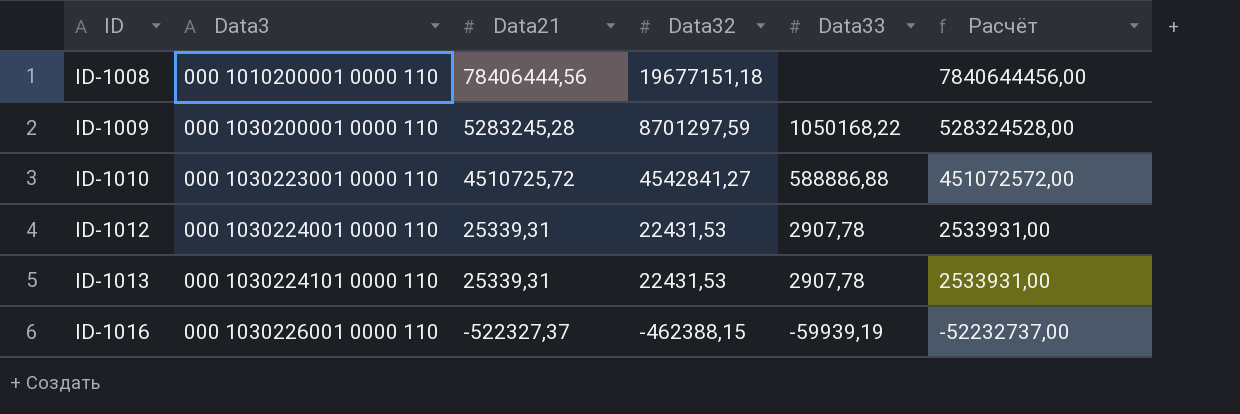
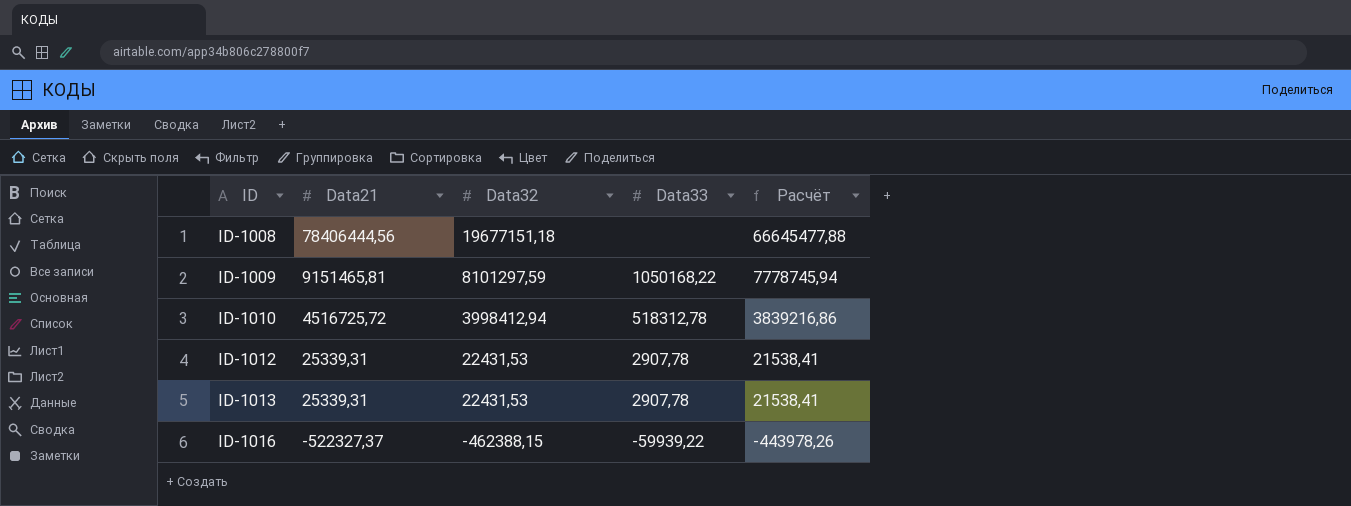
column Data3 | position: 2 -> none
column Расчёт | formula: [Data21] * 100 -> [Data21] * 0,85
ID-1009 | Data21: 5283245,28 -> 9151465,81
ID-1009 | Data32: 8701297,59 -> 8101297,59
ID-1010 | Data21: 4510725,72 -> 4516725,72
ID-1010 | Data32: 4542841,27 -> 3998412,94
ID-1010 | Data33: 588886,88 -> 518312,78
ID-1016 | Data33: -59939,19 -> -59939,22

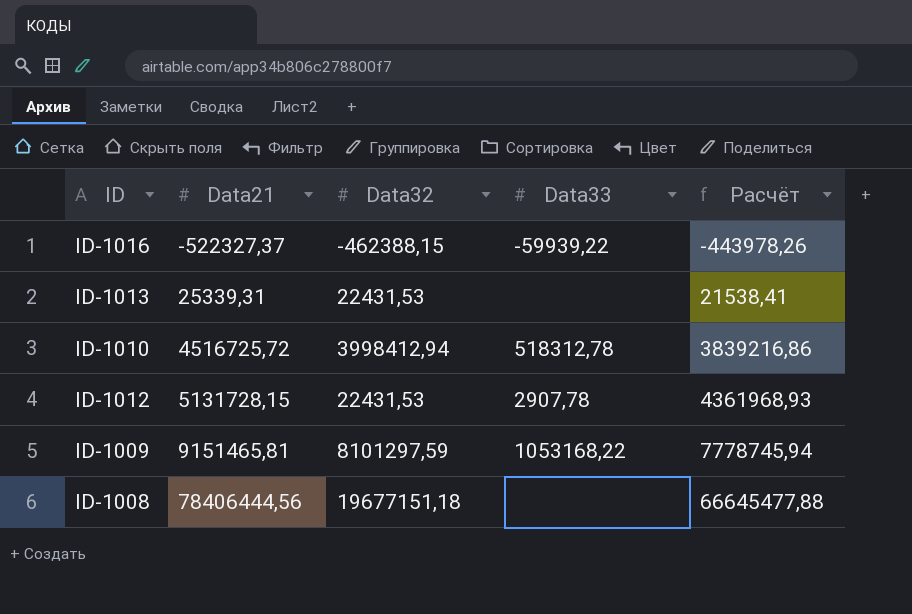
row order: ID ascending -> Data21 ascending
ID-1013 | Data33: 2907,78 -> none
ID-1012 | Data21: 25339,31 -> 5131728,15
ID-1012 | Расчёт: 21538,41 -> 4361968,93
ID-1009 | Data33: 1050168,22 -> 1053168,22

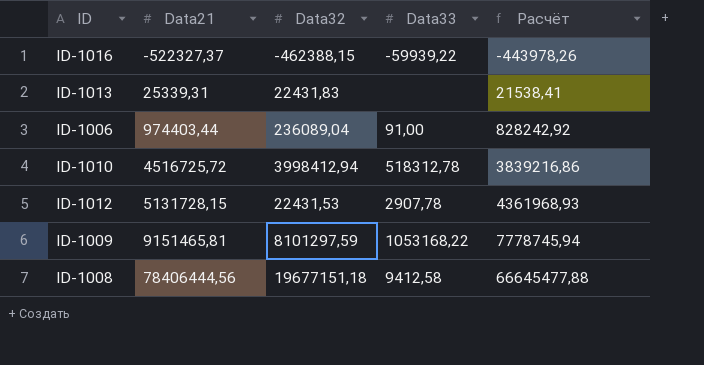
ID-1013 | Data32: 22431,53 -> 22431,83
row ID-1006: none -> 974403,44 | 236089,04 | 91,00 | 828242,92
ID-1008 | Data33: none -> 9412,58

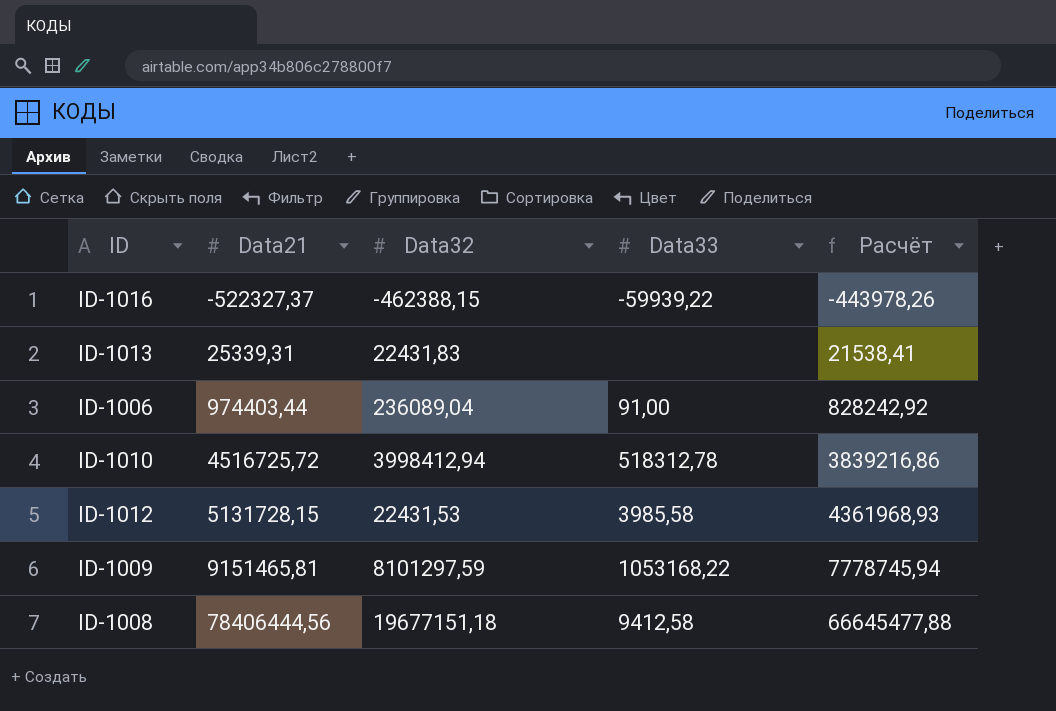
ID-1012 | Data33: 2907,78 -> 3985,58

